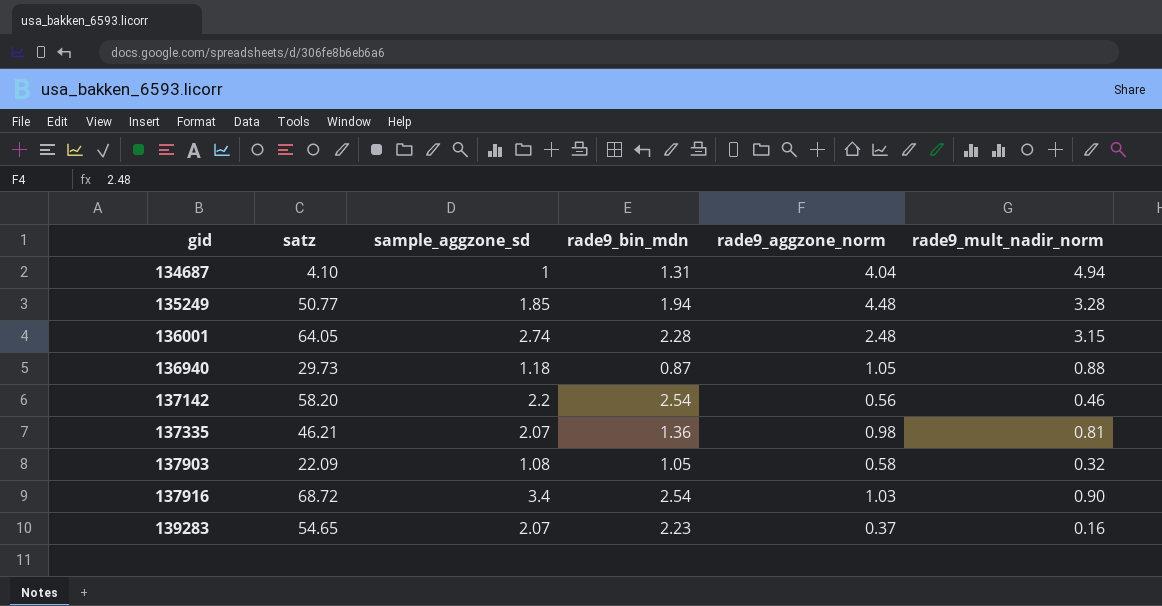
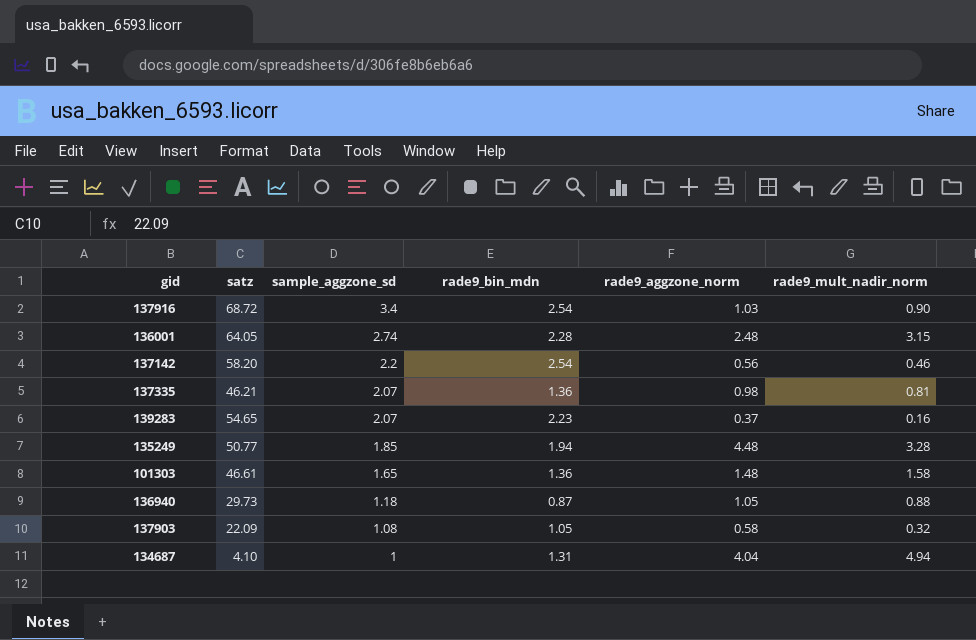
row order: gid ascending -> sample_aggzone_sd descending
row 101303: none -> 46.61 | 1.65 | 1.36 | 1.48 | 1.58

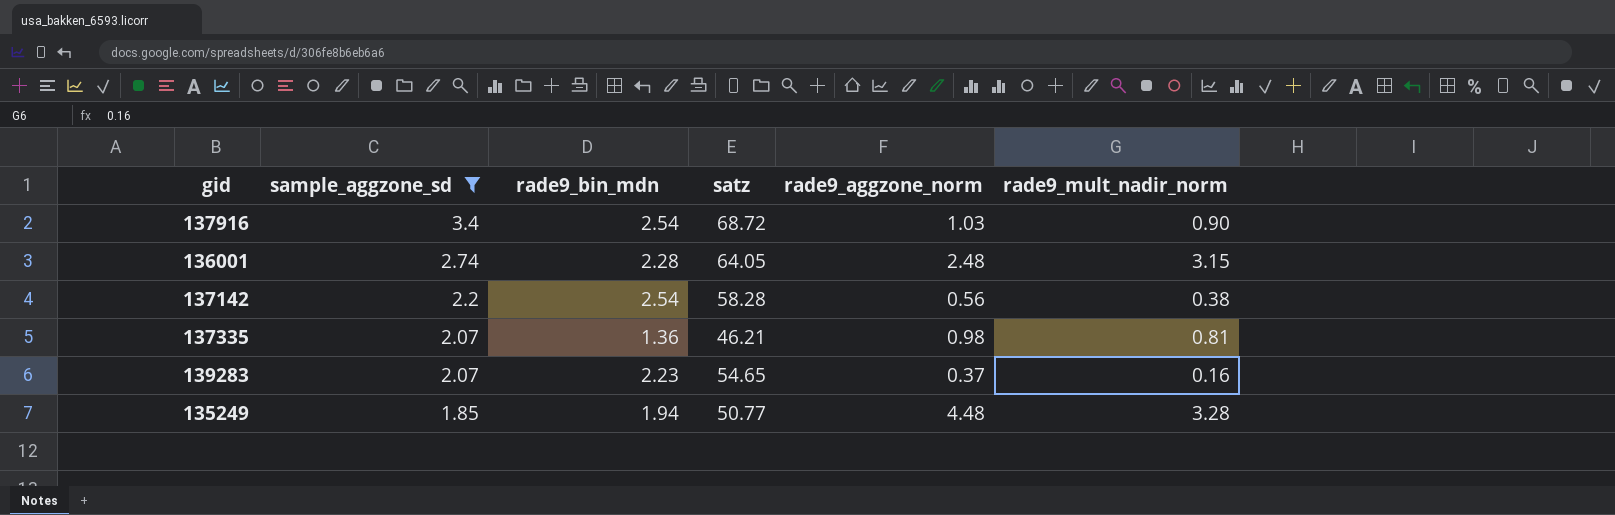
filter: none -> sample_aggzone_sd >= 1.85
column satz | position: 2 -> 4
137142 | satz: 58.20 -> 58.28
137142 | rade9_mult_nadir_norm: 0.46 -> 0.38

